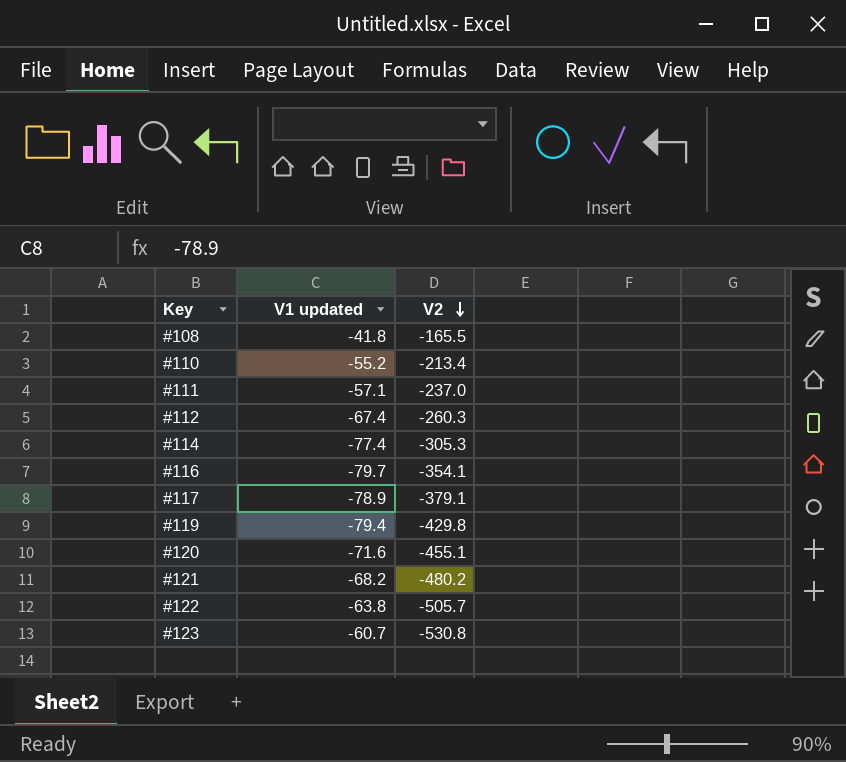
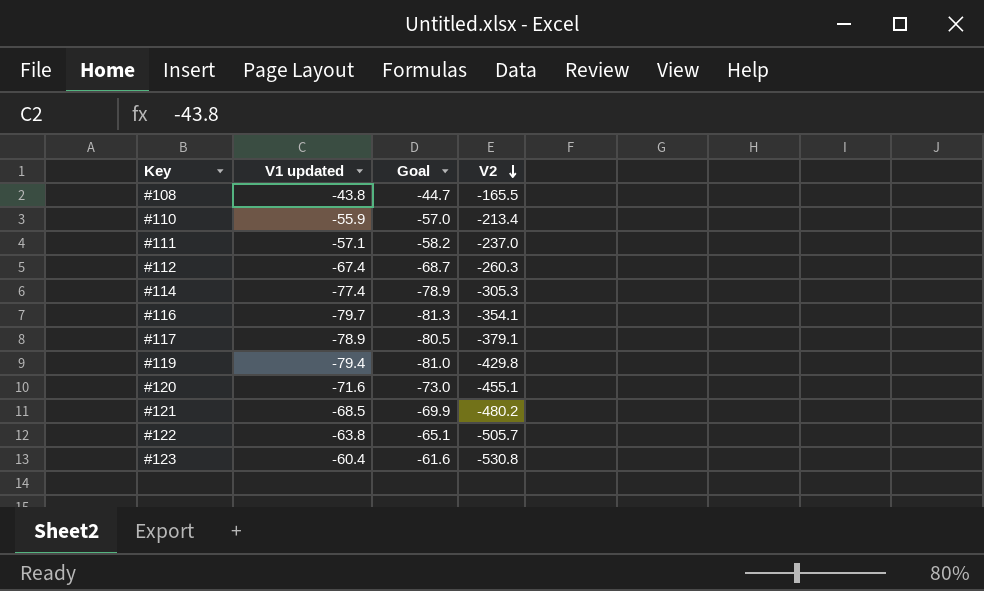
column Goal | formula: none -> [V1 updated] * 1.02
#108 | V1 updated: -41.8 -> -43.8
#110 | V1 updated: -55.2 -> -55.9
#121 | V1 updated: -68.2 -> -68.5
#123 | V1 updated: -60.7 -> -60.4

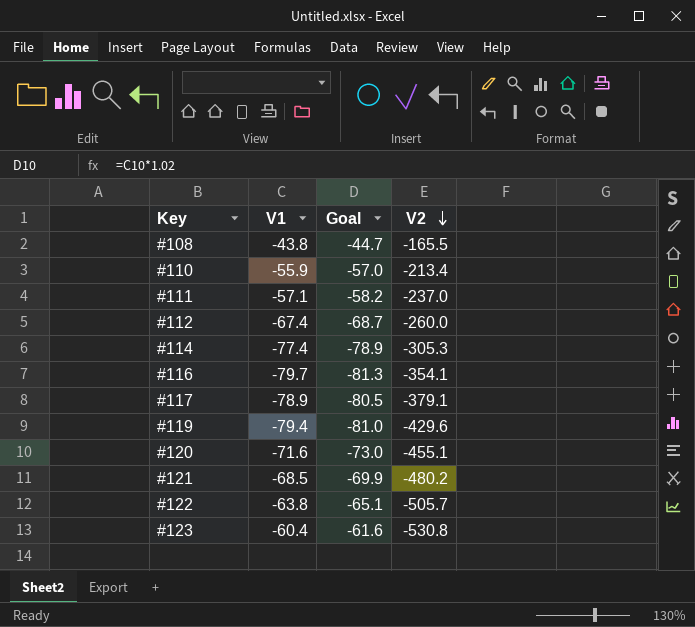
column name: V1 updated -> V1
#112 | V2: -260.3 -> -260.0
#119 | V2: -429.8 -> -429.6

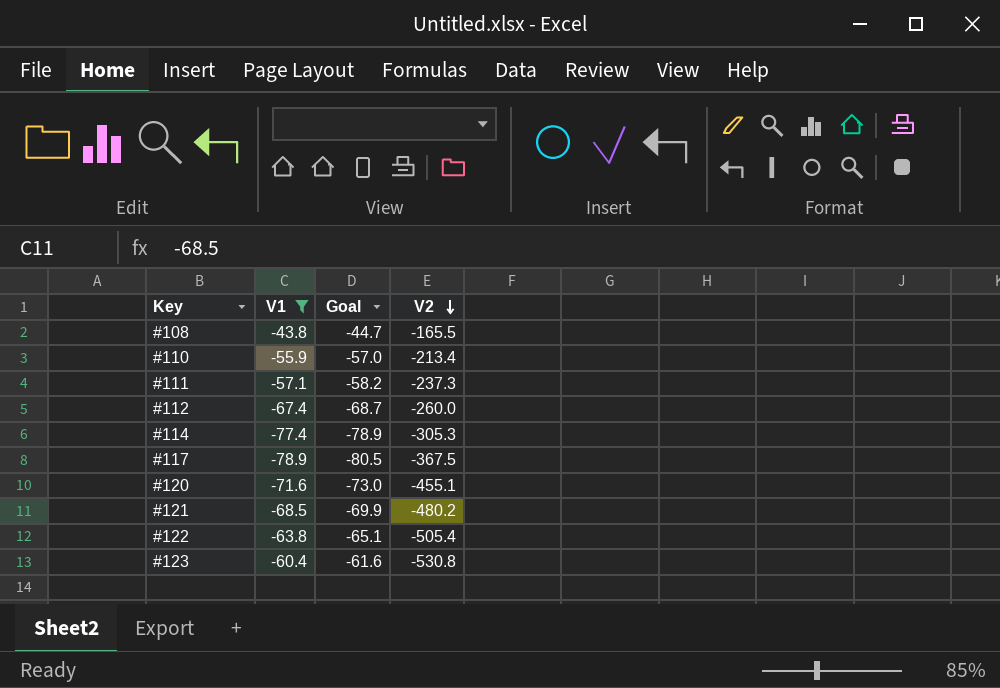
filter: none -> V1 >= -78.9
#111 | V2: -237.0 -> -237.3
#117 | V2: -379.1 -> -367.5
#122 | V2: -505.7 -> -505.4

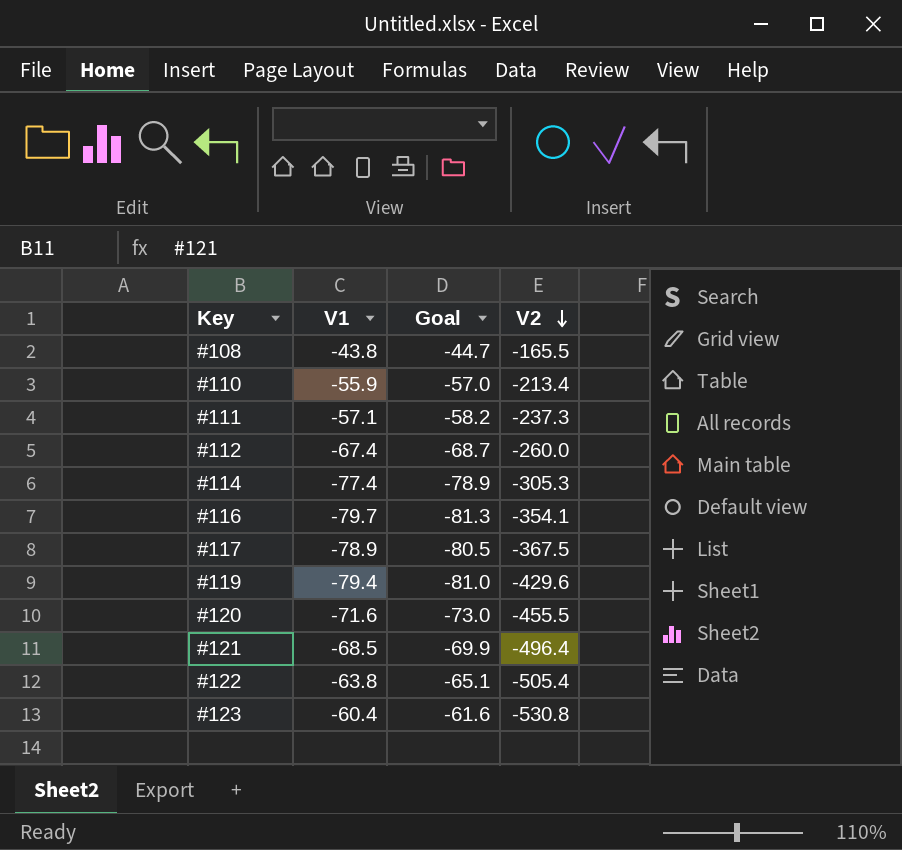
filter: V1 >= -78.9 -> none
#120 | V2: -455.1 -> -455.5
#121 | V2: -480.2 -> -496.4

